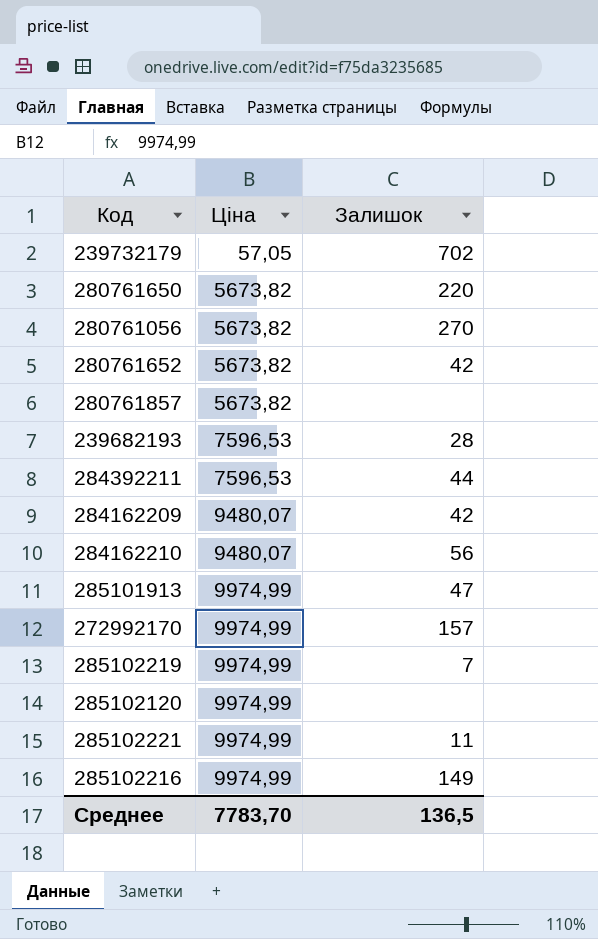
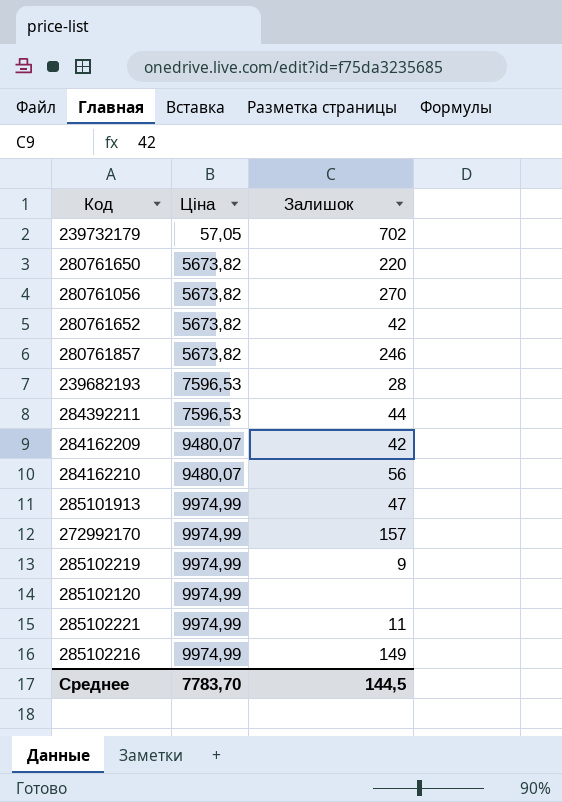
280761857 | Залишок: none -> 246
285102219 | Залишок: 7 -> 9
Среднее | Залишок: 136,5 -> 144,5

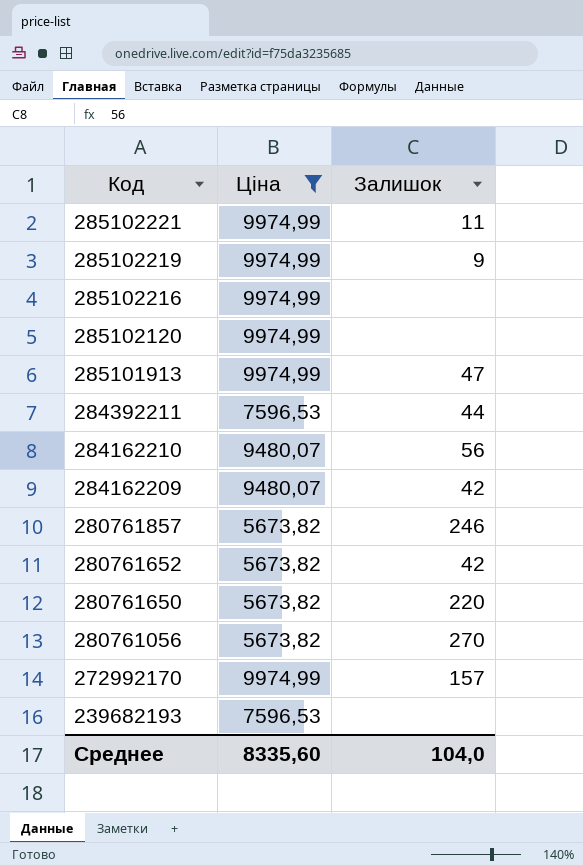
filter: none -> Ціна != 57,05
row order: Ціна ascending -> Код descending
285102216 | Залишок: 149 -> none
239682193 | Залишок: 28 -> none
Среднее | Ціна: 7783,70 -> 8335,60
Среднее | Залишок: 144,5 -> 104,0

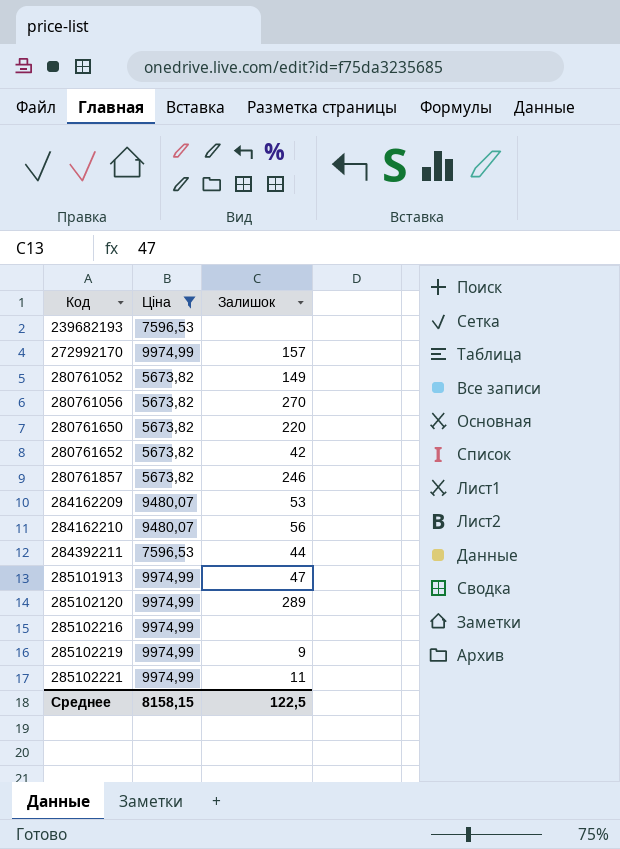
row order: Код descending -> Код ascending
row 280761052: none -> 5673,82 | 149
284162209 | Залишок: 42 -> 53
285102120 | Залишок: none -> 289
Среднее | Ціна: 8335,60 -> 8158,15
Среднее | Залишок: 104,0 -> 122,5

